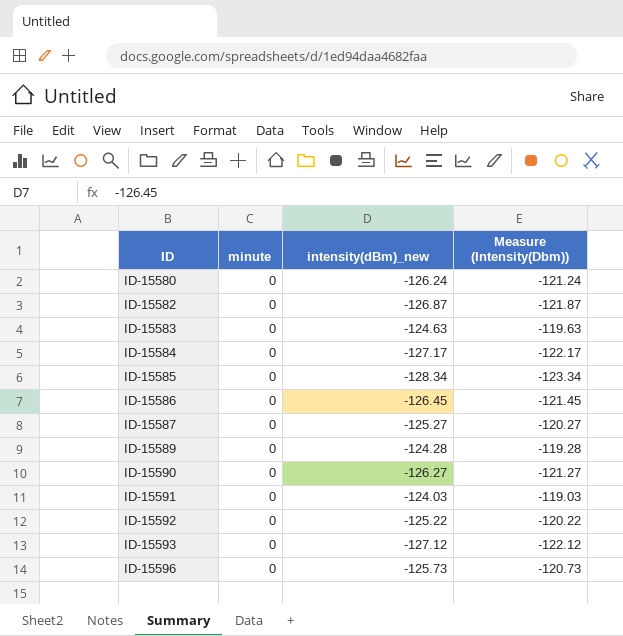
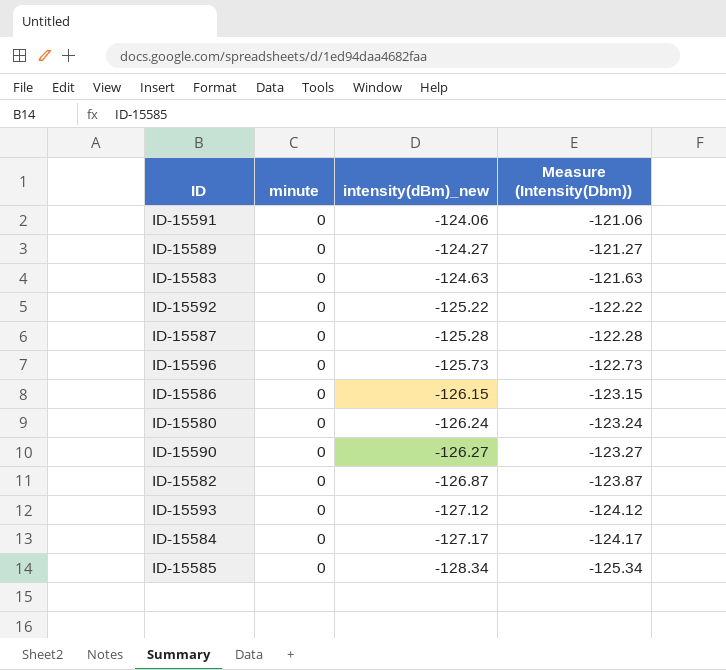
row order: ID ascending -> intensity(dBm)_new descending
column Measure (Intensity(Dbm)) | formula: [intensity(dBm)_new] + 5 -> [intensity(dBm)_new] + 3
ID-15591 | intensity(dBm)_new: -124.03 -> -124.06
ID-15589 | intensity(dBm)_new: -124.28 -> -124.27
ID-15587 | intensity(dBm)_new: -125.27 -> -125.28
ID-15586 | intensity(dBm)_new: -126.45 -> -126.15

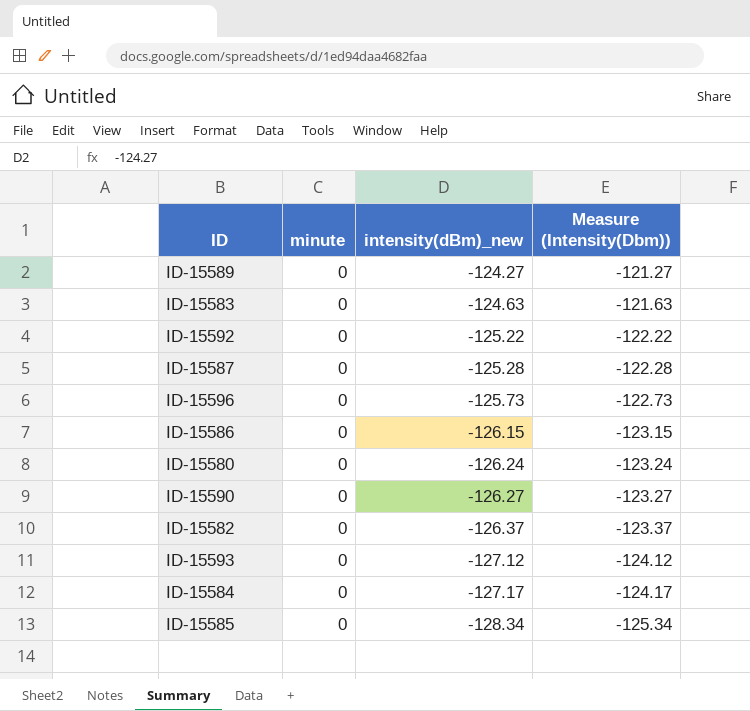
row ID-15591: 0 | -124.06 | -121.06 -> none
ID-15582 | intensity(dBm)_new: -126.87 -> -126.37
ID-15582 | Measure (Intensity(Dbm)): -123.87 -> -123.37

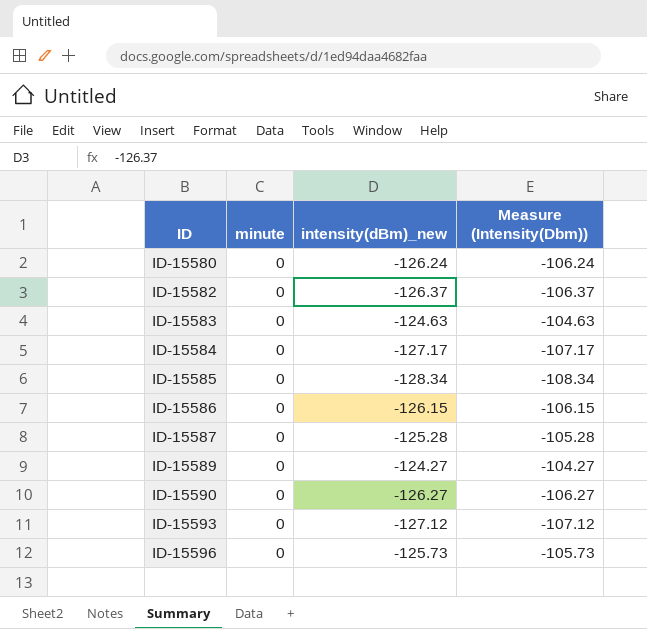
row order: intensity(dBm)_new descending -> ID ascending
column Measure (Intensity(Dbm)) | formula: [intensity(dBm)_new] + 3 -> [intensity(dBm)_new] + 20
row ID-15592: 0 | -125.22 | -122.22 -> none

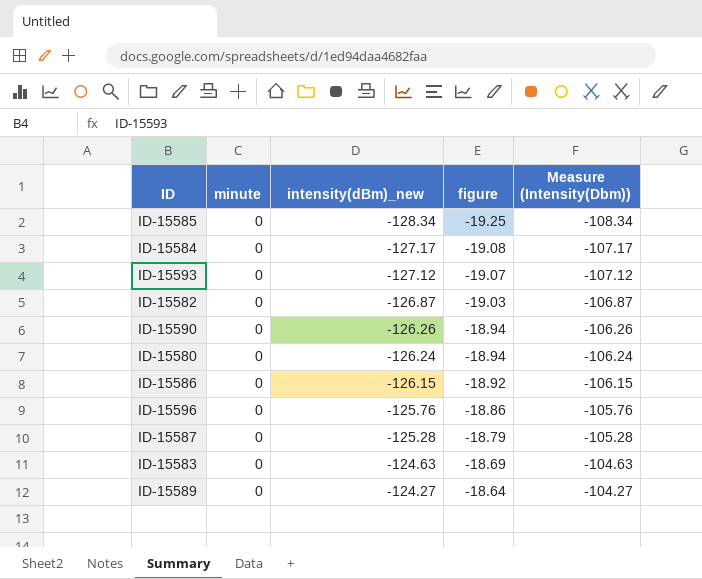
row order: ID ascending -> intensity(dBm)_new ascending
column figure | formula: none -> [intensity(dBm)_new] * 0.15
ID-15582 | intensity(dBm)_new: -126.37 -> -126.87
ID-15582 | Measure (Intensity(Dbm)): -106.37 -> -106.87
ID-15590 | intensity(dBm)_new: -126.27 -> -126.26
ID-15590 | Measure (Intensity(Dbm)): -106.27 -> -106.26
ID-15596 | intensity(dBm)_new: -125.73 -> -125.76
ID-15596 | Measure (Intensity(Dbm)): -105.73 -> -105.76

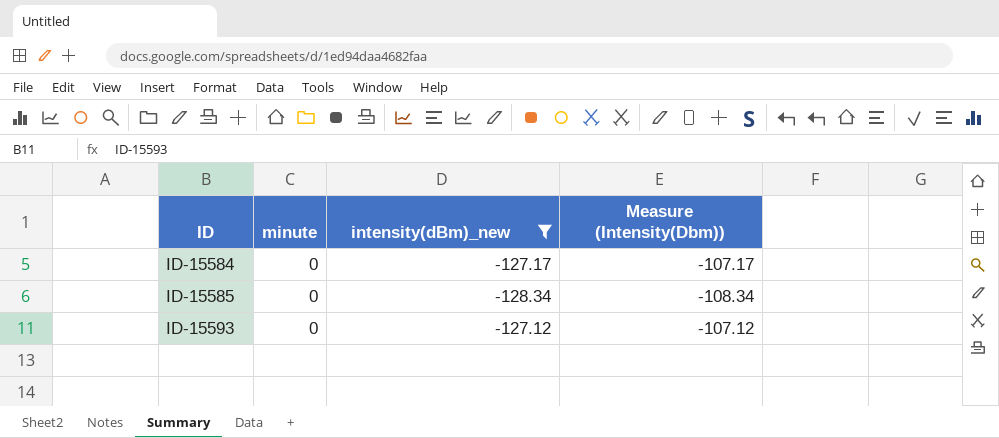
filter: none -> intensity(dBm)_new <= -127.12
row order: intensity(dBm)_new ascending -> ID ascending
column figure | formula: [intensity(dBm)_new] * 0.15 -> none

